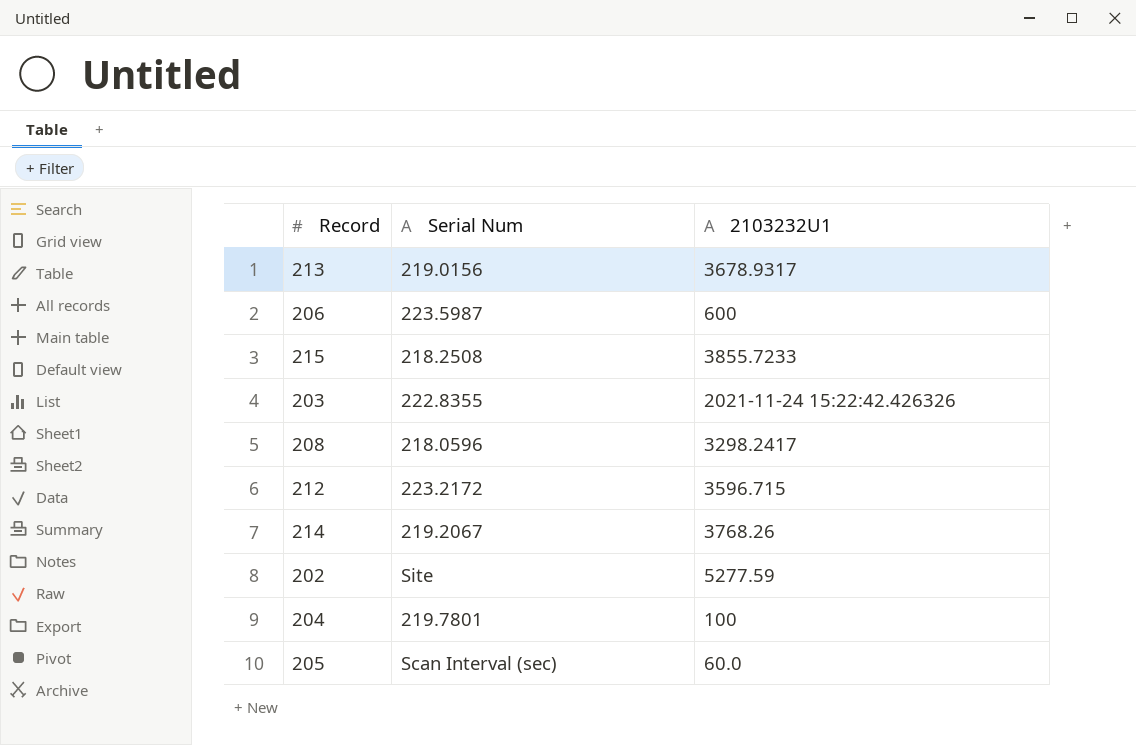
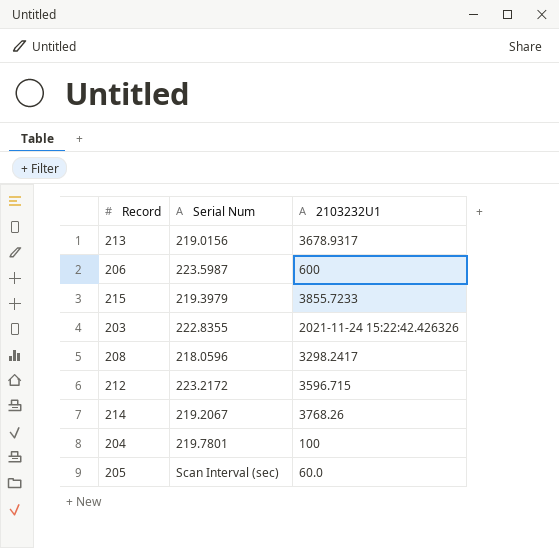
row 202: Site | 5277.59 -> none
215 | Serial Num: 218.2508 -> 219.3979

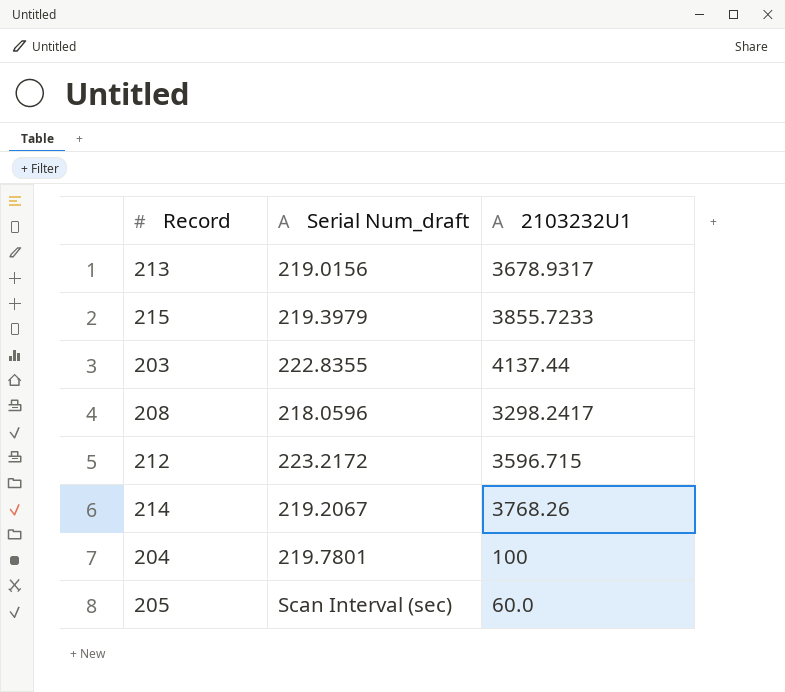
column name: Serial Num -> Serial Num_draft
row 206: 223.5987 | 600 -> none
203 | 2103232U1: 2021-11-24 15:22:42.426326 -> 4137.44

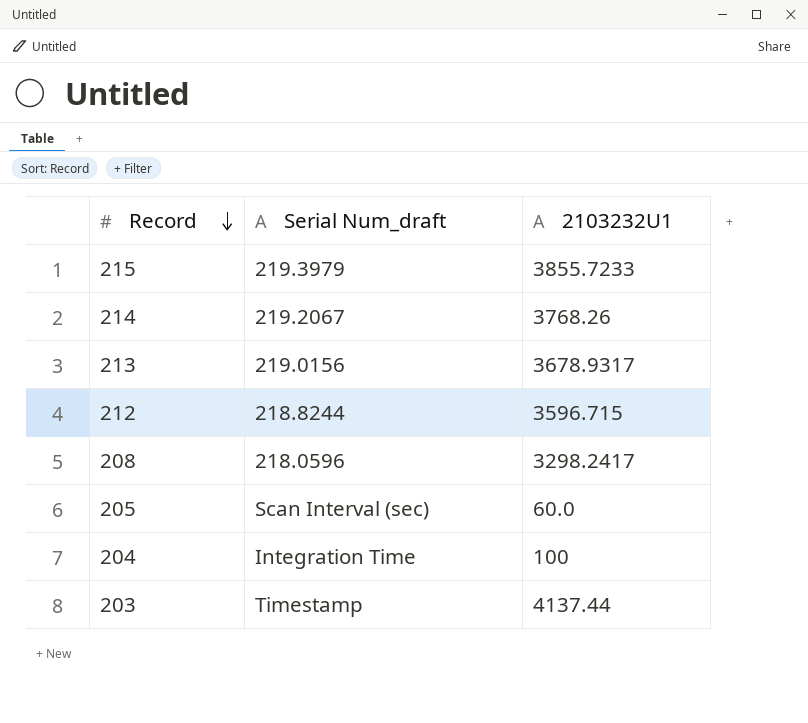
row order: none -> Record descending
212 | Serial Num_draft: 223.2172 -> 218.8244
204 | Serial Num_draft: 219.7801 -> Integration Time
203 | Serial Num_draft: 222.8355 -> Timestamp

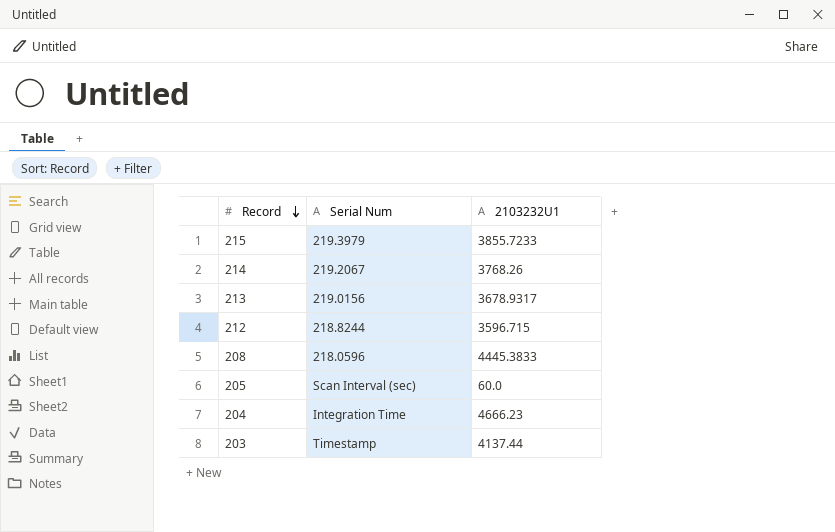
column name: Serial Num_draft -> Serial Num
208 | 2103232U1: 3298.2417 -> 4445.3833
204 | 2103232U1: 100 -> 4666.23

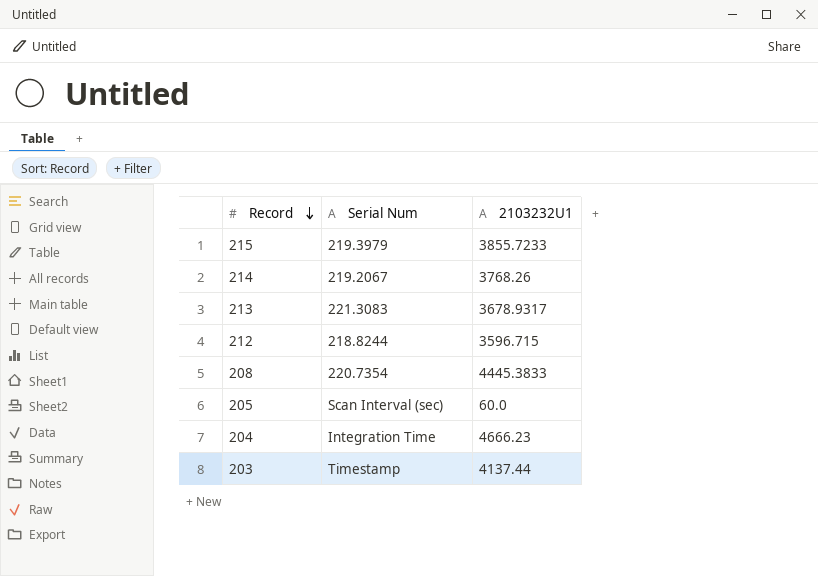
213 | Serial Num: 219.0156 -> 221.3083
208 | Serial Num: 218.0596 -> 220.7354

